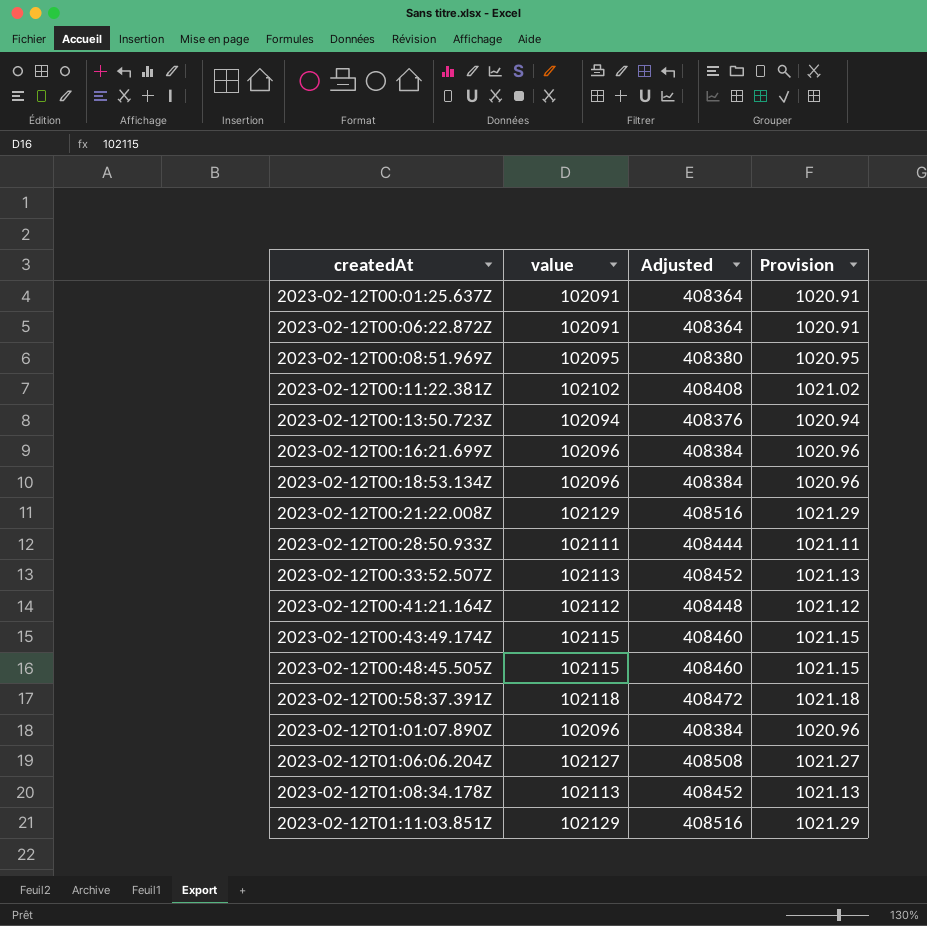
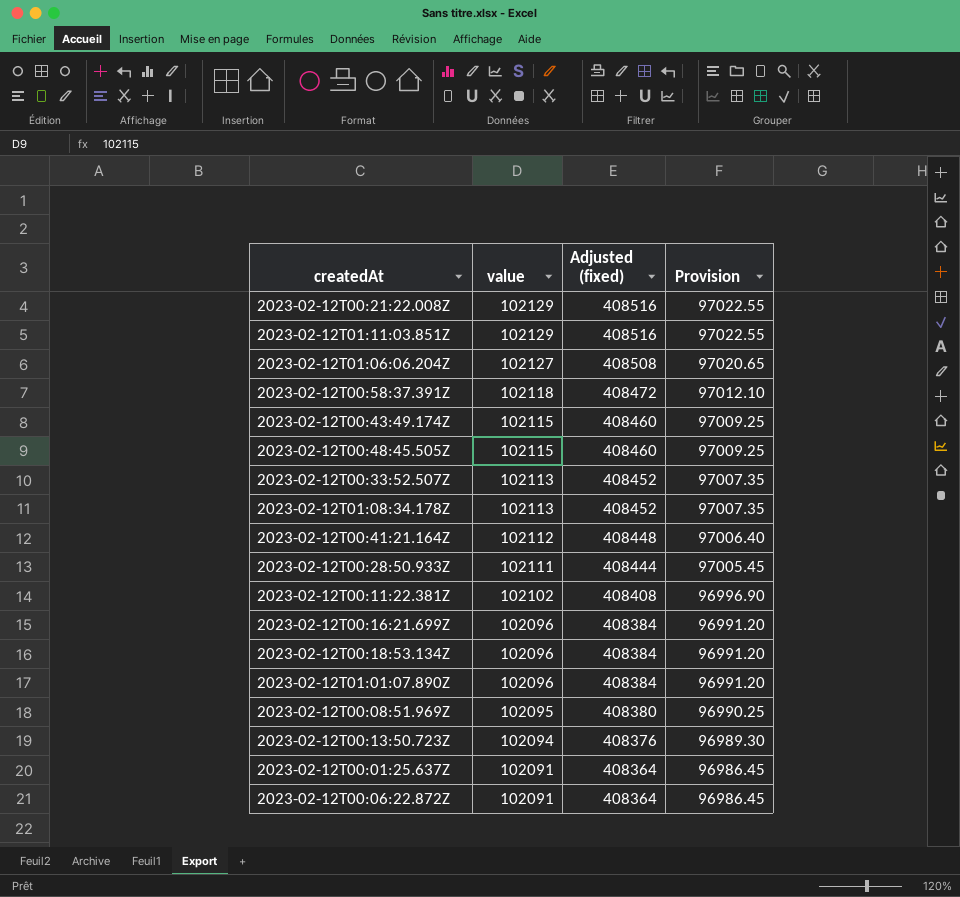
row order: createdAt ascending -> value descending
column name: Adjusted -> Adjusted (fixed)
column Provision | formula: [value] * 0.01 -> [value] * 0.95

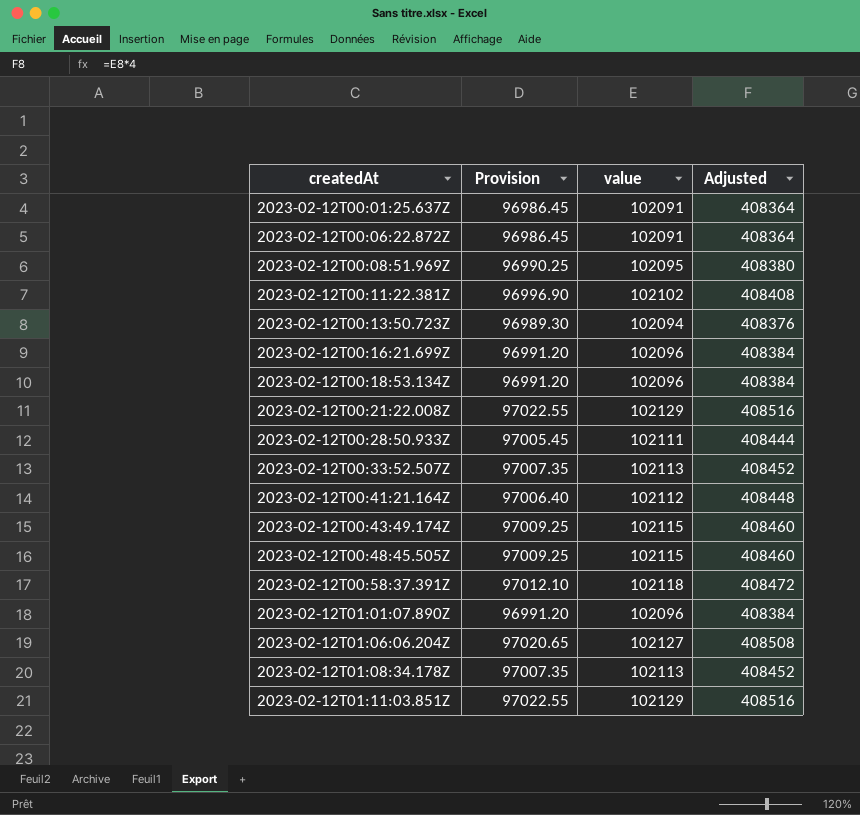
row order: value descending -> createdAt ascending
column Provision | position: 4 -> 2
column name: Adjusted (fixed) -> Adjusted

